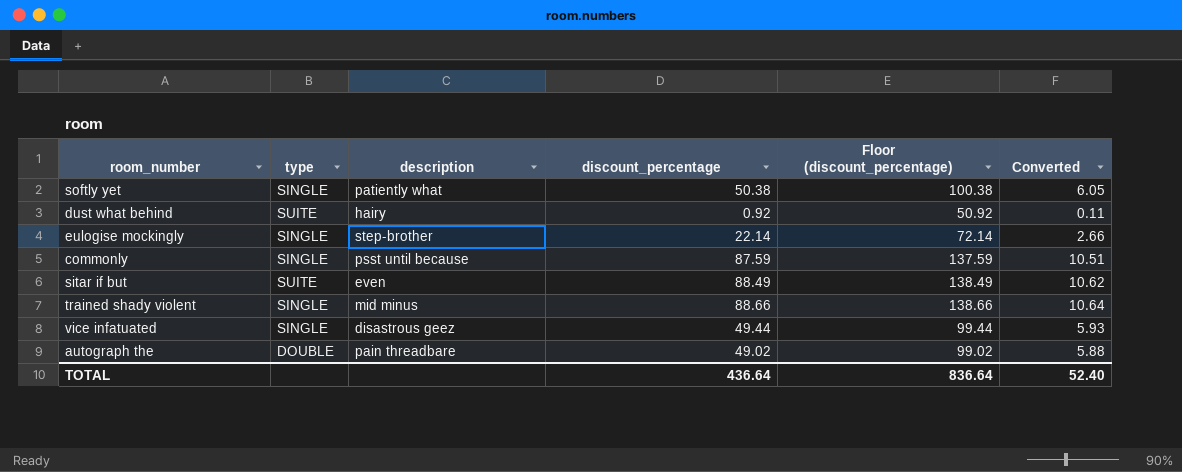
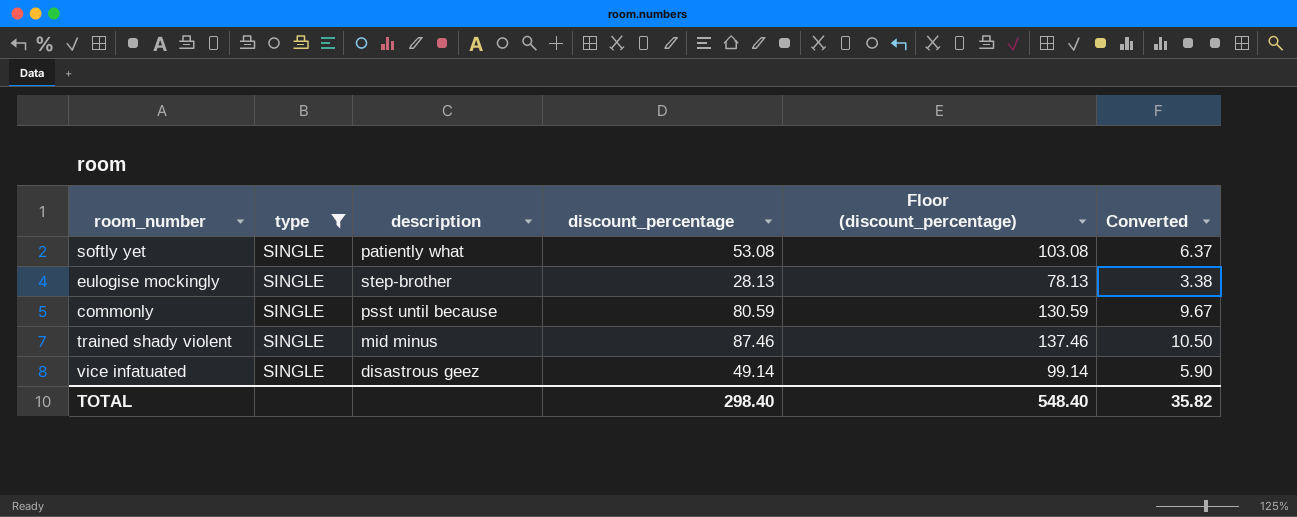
filter: none -> type = SINGLE
softly yet | discount_percentage: 50.38 -> 53.08
softly yet | Floor (discount_percentage): 100.38 -> 103.08
softly yet | Converted: 6.05 -> 6.37
eulogise mockingly | discount_percentage: 22.14 -> 28.13
eulogise mockingly | Floor (discount_percentage): 72.14 -> 78.13
eulogise mockingly | Converted: 2.66 -> 3.38
commonly | discount_percentage: 87.59 -> 80.59
commonly | Floor (discount_percentage): 137.59 -> 130.59
commonly | Converted: 10.51 -> 9.67
trained shady violent | discount_percentage: 88.66 -> 87.46
trained shady violent | Floor (discount_percentage): 138.66 -> 137.46
trained shady violent | Converted: 10.64 -> 10.50
vice infatuated | discount_percentage: 49.44 -> 49.14
vice infatuated | Floor (discount_percentage): 99.44 -> 99.14
vice infatuated | Converted: 5.93 -> 5.90
TOTAL | discount_percentage: 436.64 -> 298.40
TOTAL | Floor (discount_percentage): 836.64 -> 548.40
TOTAL | Converted: 52.40 -> 35.82

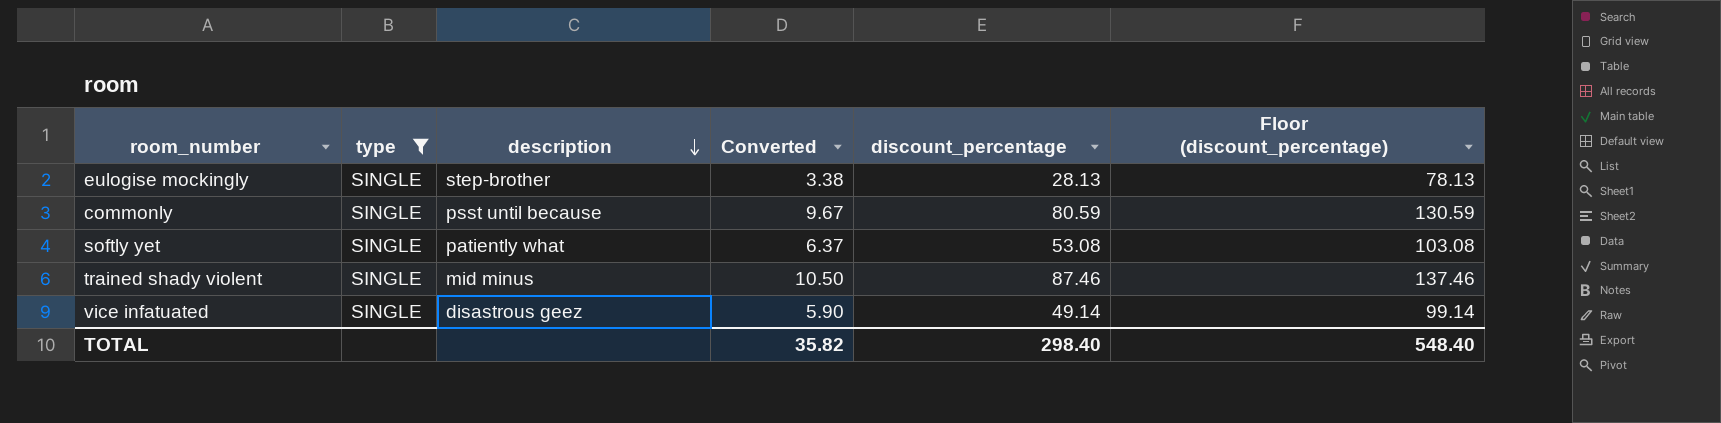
row order: none -> description descending
column Converted | position: 6 -> 4

